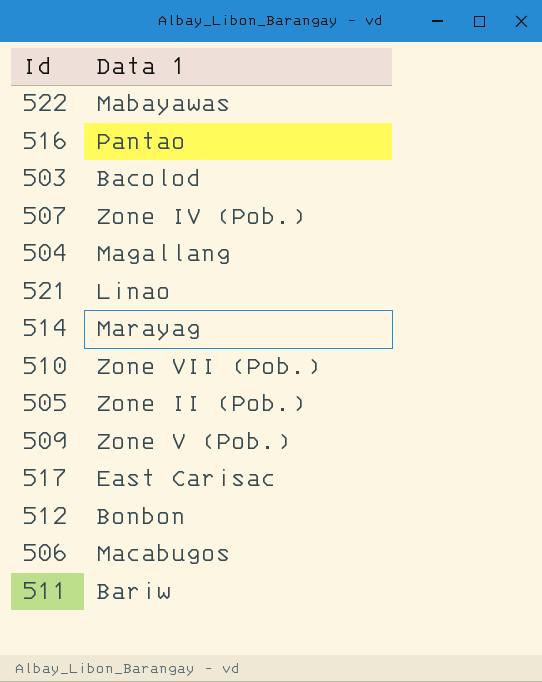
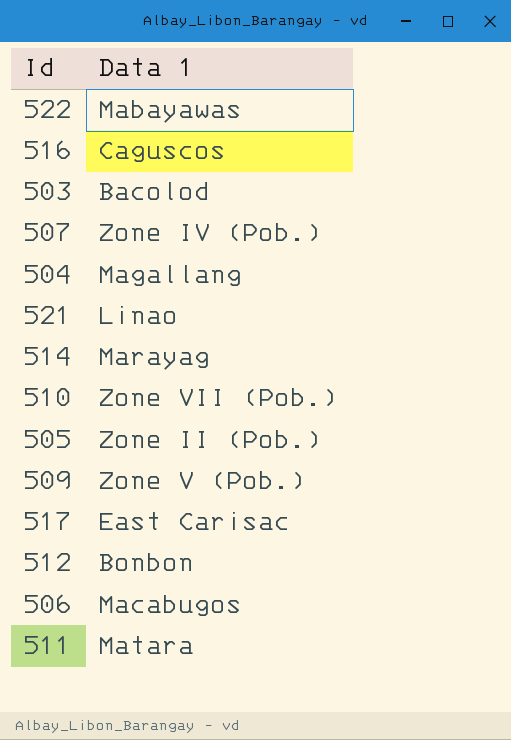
516 | Data 1: Pantao -> Caguscos
511 | Data 1: Bariw -> Matara

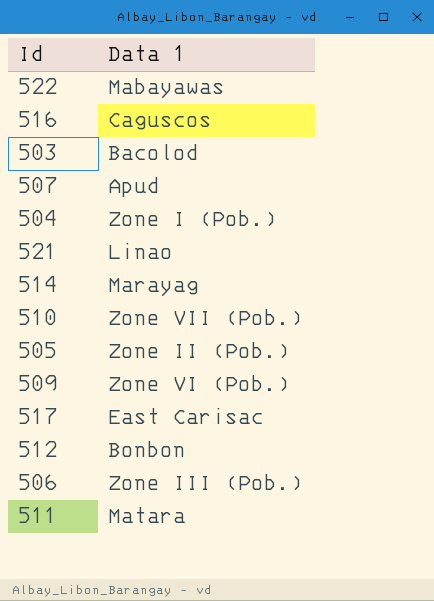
507 | Data 1: Zone IV (Pob.) -> Apud
504 | Data 1: Magallang -> Zone I (Pob.)
509 | Data 1: Zone V (Pob.) -> Zone VI (Pob.)
506 | Data 1: Macabugos -> Zone III (Pob.)

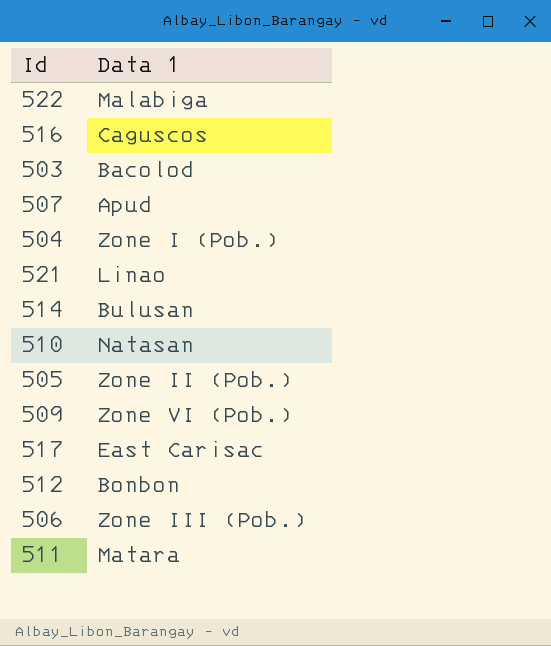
522 | Data 1: Mabayawas -> Malabiga
514 | Data 1: Marayag -> Bulusan
510 | Data 1: Zone VII (Pob.) -> Natasan

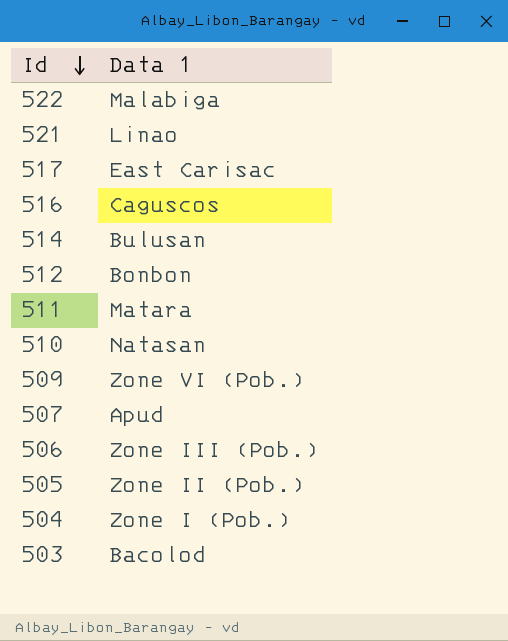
row order: none -> Id descending

